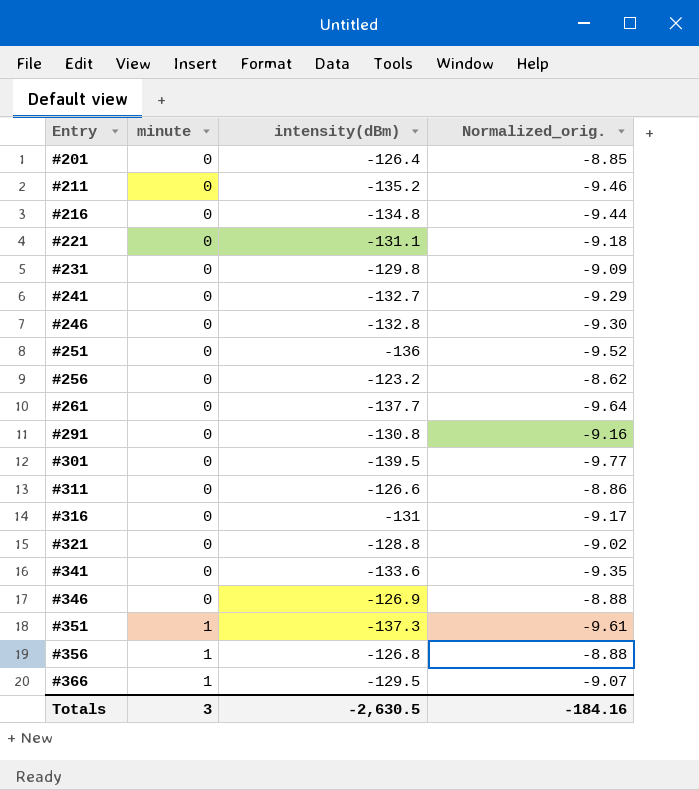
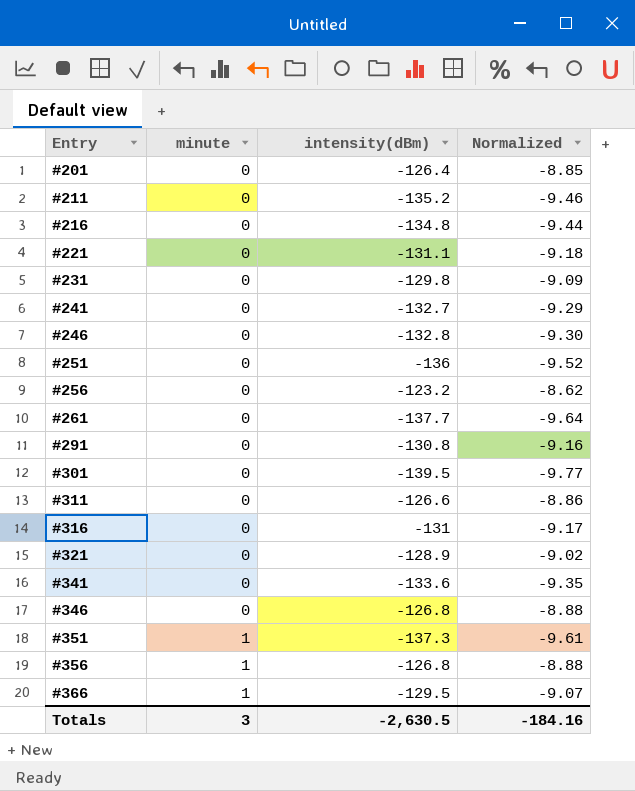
column name: Normalized_orig. -> Normalized
#321 | intensity(dBm): -128.8 -> -128.9
#346 | intensity(dBm): -126.9 -> -126.8

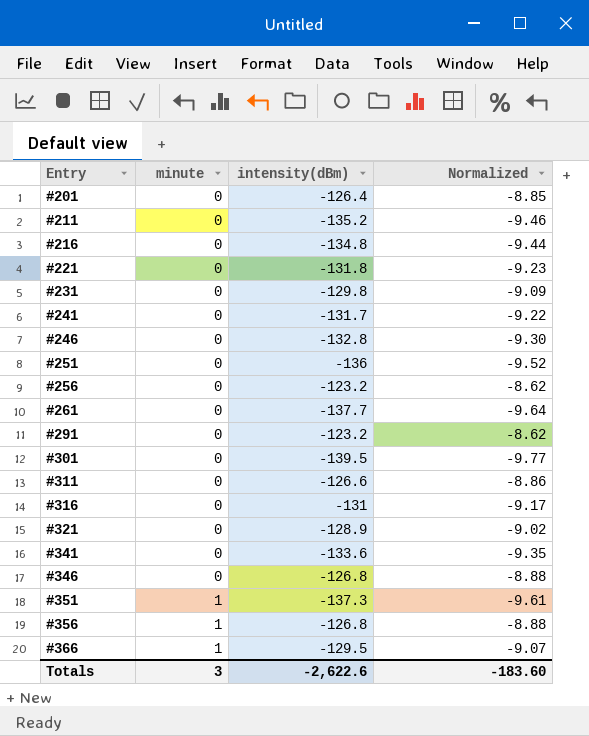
#221 | intensity(dBm): -131.1 -> -131.8
#221 | Normalized: -9.18 -> -9.23
#241 | intensity(dBm): -132.7 -> -131.7
#241 | Normalized: -9.29 -> -9.22
#291 | intensity(dBm): -130.8 -> -123.2
#291 | Normalized: -9.16 -> -8.62
Totals | intensity(dBm): -2,630.5 -> -2,622.6
Totals | Normalized: -184.16 -> -183.60

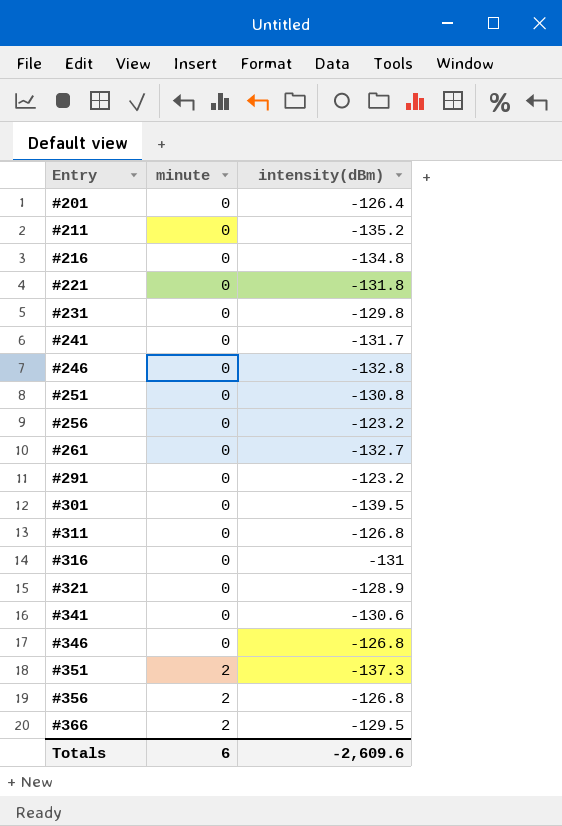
column Normalized | formula: [intensity(dBm)] * 0.07 -> none
#251 | intensity(dBm): -136 -> -130.8
#261 | intensity(dBm): -137.7 -> -132.7
#311 | intensity(dBm): -126.6 -> -126.8
#341 | intensity(dBm): -133.6 -> -130.6
#351 | minute: 1 -> 2
#356 | minute: 1 -> 2
#366 | minute: 1 -> 2
Totals | minute: 3 -> 6
Totals | intensity(dBm): -2,622.6 -> -2,609.6

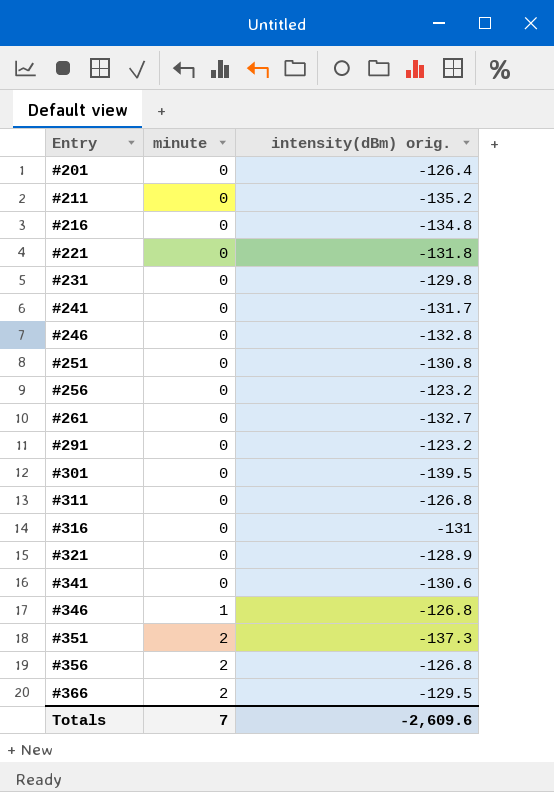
column name: intensity(dBm) -> intensity(dBm) orig.
#346 | minute: 0 -> 1
Totals | minute: 6 -> 7

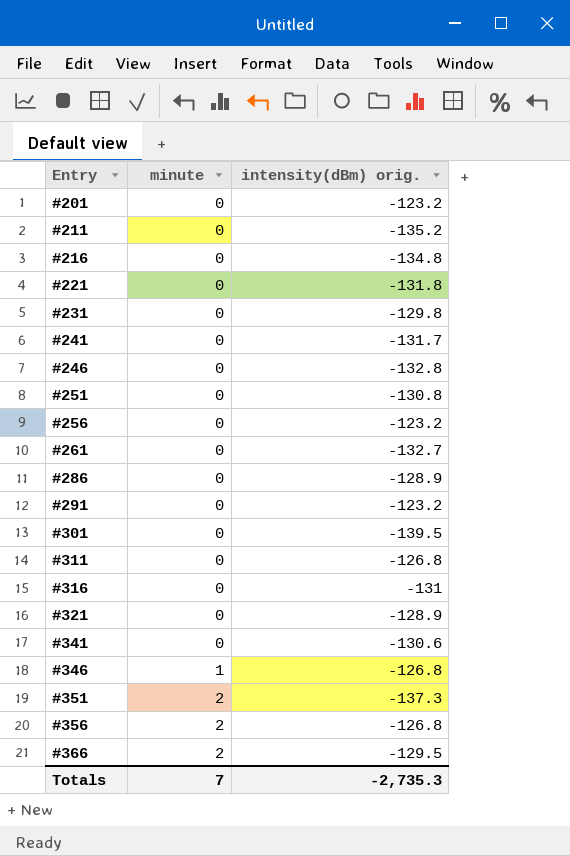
#201 | intensity(dBm) orig.: -126.4 -> -123.2
row #286: none -> 0 | -128.9
Totals | intensity(dBm) orig.: -2,609.6 -> -2,735.3

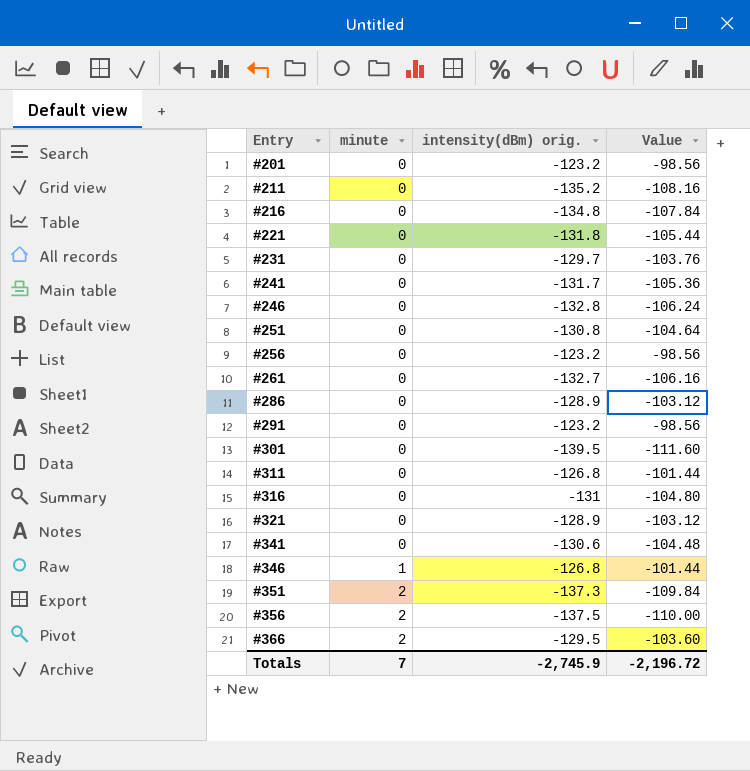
column Value | formula: none -> [intensity(dBm) orig.] * 0.8
#231 | intensity(dBm) orig.: -129.8 -> -129.7
#356 | intensity(dBm) orig.: -126.8 -> -137.5
Totals | intensity(dBm) orig.: -2,735.3 -> -2,745.9

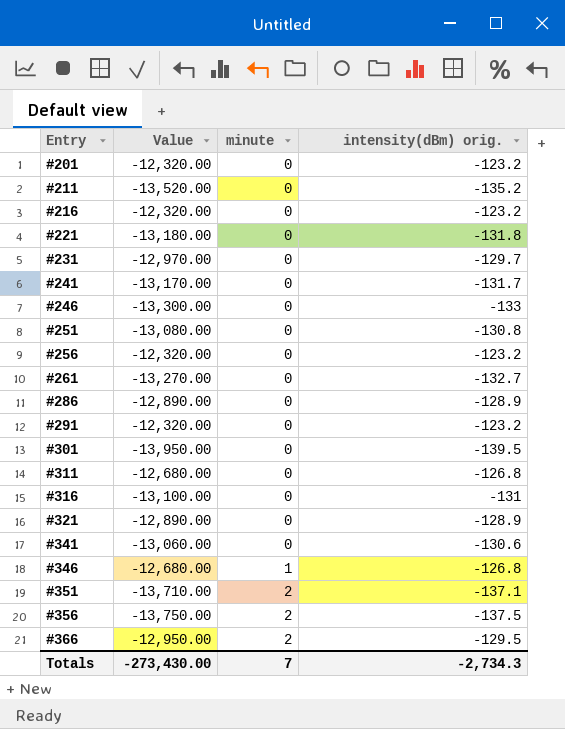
column Value | formula: [intensity(dBm) orig.] * 0.8 -> [intensity(dBm) orig.] * 100
column Value | position: 4 -> 2
#216 | intensity(dBm) orig.: -134.8 -> -123.2
#246 | intensity(dBm) orig.: -132.8 -> -133
#351 | intensity(dBm) orig.: -137.3 -> -137.1
Totals | Value: -2,196.72 -> -273,430.00
Totals | intensity(dBm) orig.: -2,745.9 -> -2,734.3

